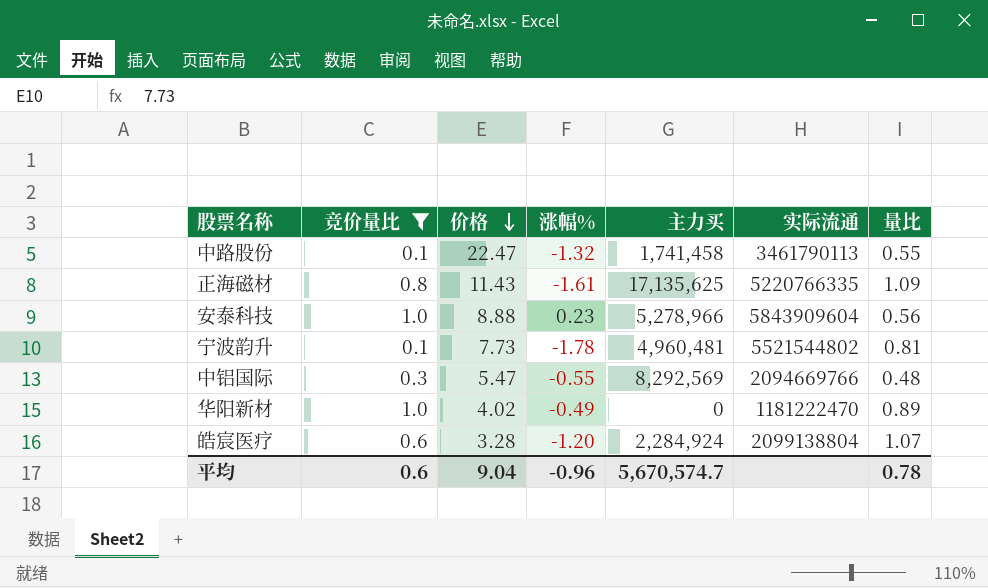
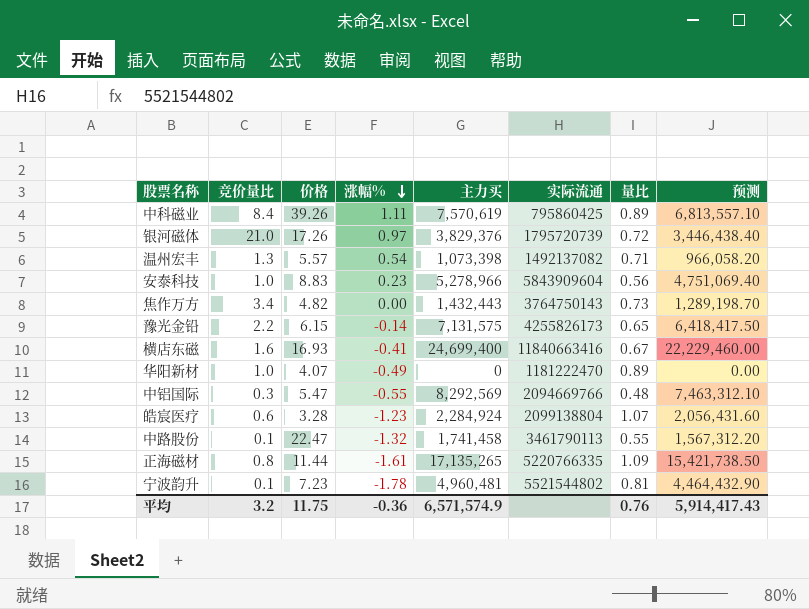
filter: 竞价量比 <= 1.0 -> none
row order: 价格 descending -> 涨幅% descending
column 预测 | formula: none -> [主力买] * 0.9
安泰科技 | 价格: 8.88 -> 8.83
华阳新材 | 价格: 4.02 -> 4.07
皓宸医疗 | 涨幅%: -1.20 -> -1.23
正海磁材 | 价格: 11.43 -> 11.44
正海磁材 | 主力买: 17,135,625 -> 17,135,265
宁波韵升 | 价格: 7.73 -> 7.23
平均 | 竞价量比: 0.6 -> 3.2
平均 | 价格: 9.04 -> 11.75
平均 | 涨幅%: -0.96 -> -0.36
平均 | 主力买: 5,670,574.7 -> 6,571,574.9
平均 | 量比: 0.78 -> 0.76

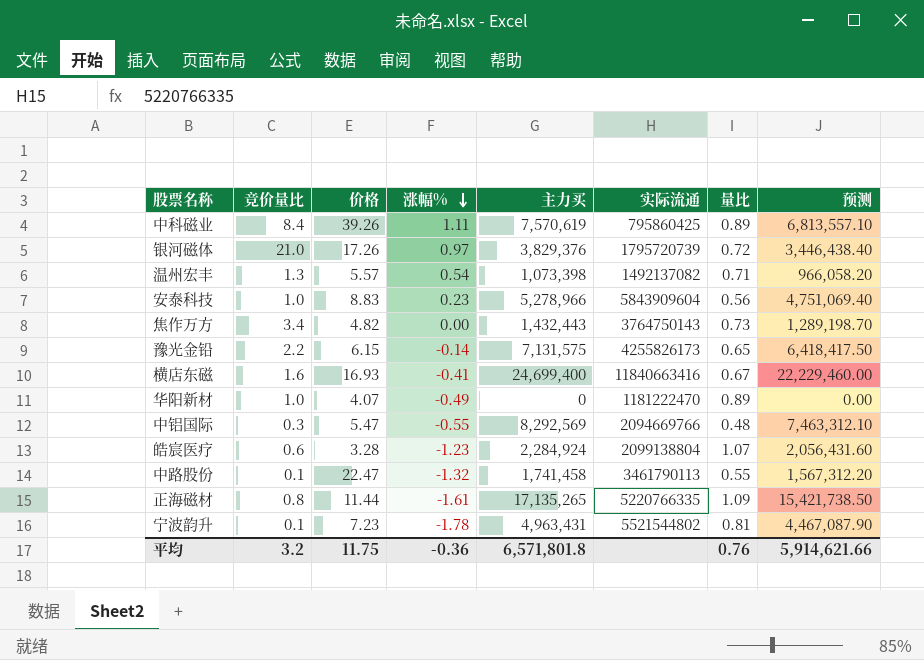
宁波韵升 | 主力买: 4,960,481 -> 4,963,431
宁波韵升 | 预测: 4,464,432.90 -> 4,467,087.90
平均 | 主力买: 6,571,574.9 -> 6,571,801.8
平均 | 预测: 5,914,417.43 -> 5,914,621.66

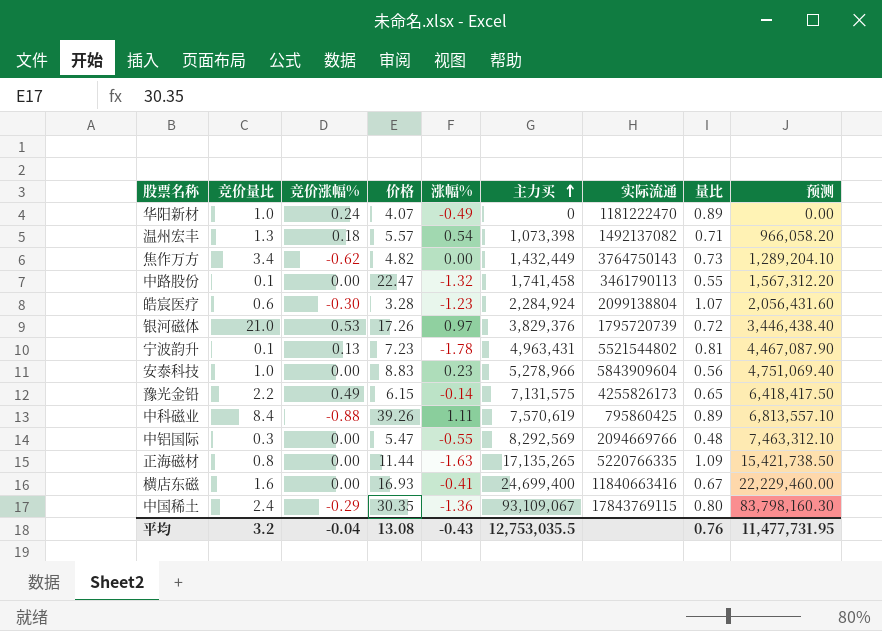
row order: 涨幅% descending -> 主力买 ascending
column 竞价涨幅% | position: none -> 3
焦作万方 | 主力买: 1,432,443 -> 1,432,449
焦作万方 | 预测: 1,289,198.70 -> 1,289,204.10
正海磁材 | 涨幅%: -1.61 -> -1.63
row 中国稀土: none -> 2.4 | -0.29 | 30.35 | -1.36 | 93,109,067 | 17843769115 | 0.80 | 83,798,160.30
平均 | 价格: 11.75 -> 13.08
平均 | 涨幅%: -0.36 -> -0.43
平均 | 主力买: 6,571,801.8 -> 12,753,035.5
平均 | 预测: 5,914,621.66 -> 11,477,731.95

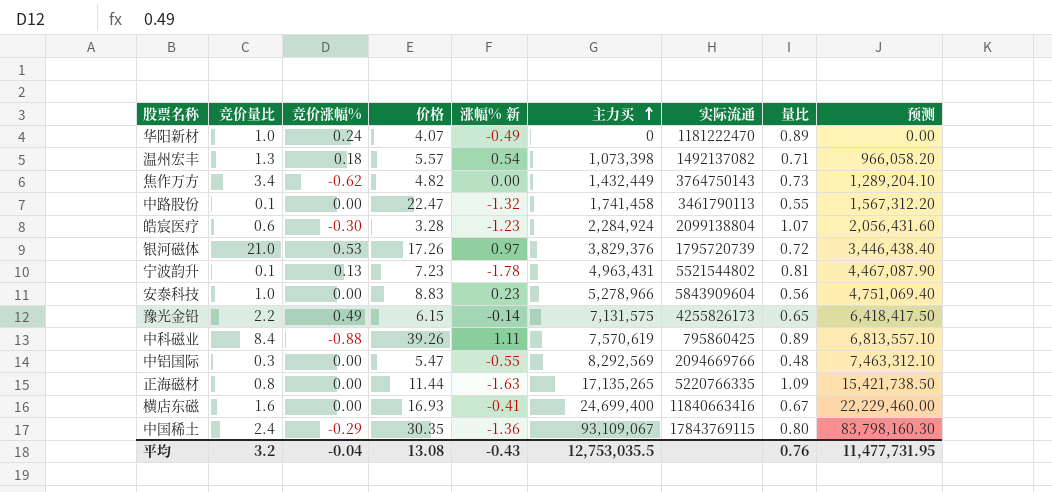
column name: 涨幅% -> 涨幅% 新

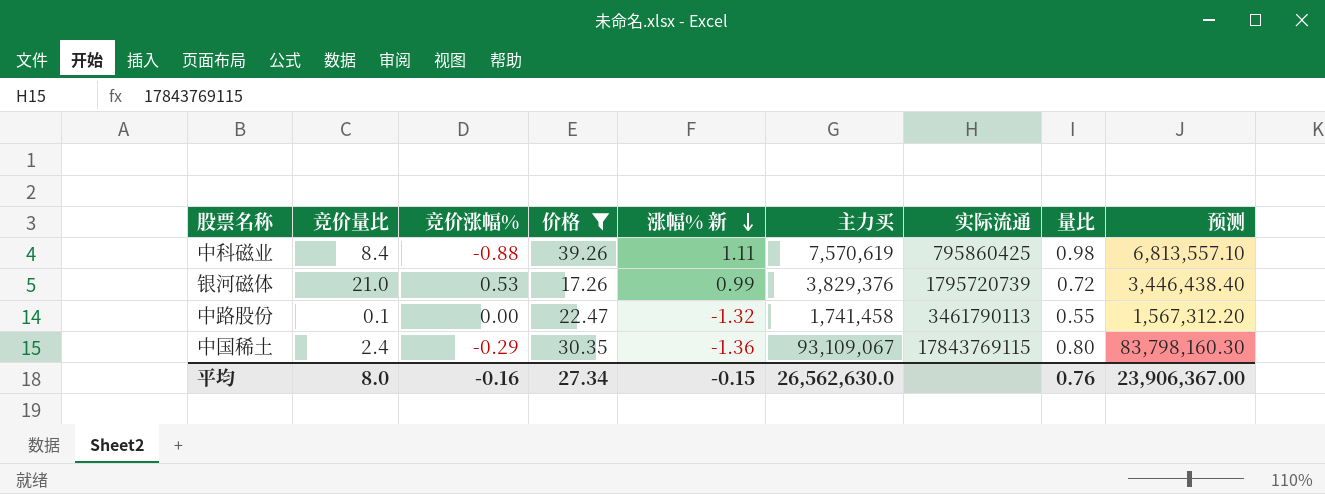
filter: none -> 价格 >= 17.26
row order: 主力买 ascending -> 涨幅% 新 descending
中科磁业 | 量比: 0.89 -> 0.98
银河磁体 | 涨幅% 新: 0.97 -> 0.99
平均 | 竞价量比: 3.2 -> 8.0
平均 | 竞价涨幅%: -0.04 -> -0.16
平均 | 价格: 13.08 -> 27.34
平均 | 涨幅% 新: -0.43 -> -0.15
平均 | 主力买: 12,753,035.5 -> 26,562,630.0
平均 | 预测: 11,477,731.95 -> 23,906,367.00

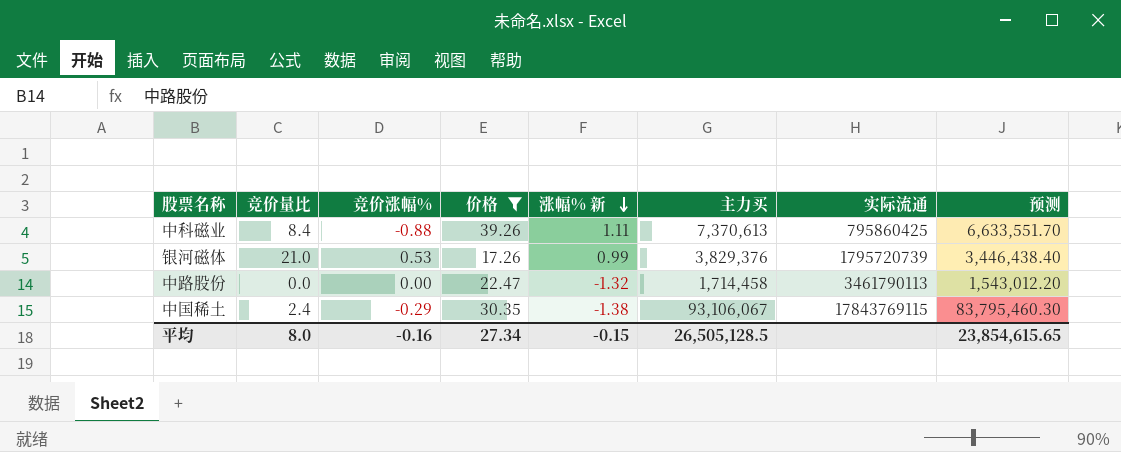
column 量比 | position: 8 -> none
中科磁业 | 主力买: 7,570,619 -> 7,370,613
中科磁业 | 预测: 6,813,557.10 -> 6,633,551.70
中路股份 | 竞价量比: 0.1 -> 0.0
中路股份 | 主力买: 1,741,458 -> 1,714,458
中路股份 | 预测: 1,567,312.20 -> 1,543,012.20
中国稀土 | 涨幅% 新: -1.36 -> -1.38
中国稀土 | 主力买: 93,109,067 -> 93,106,067
中国稀土 | 预测: 83,798,160.30 -> 83,795,460.30
平均 | 主力买: 26,562,630.0 -> 26,505,128.5
平均 | 预测: 23,906,367.00 -> 23,854,615.65

